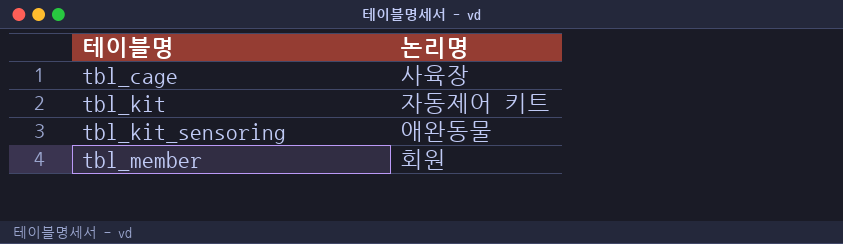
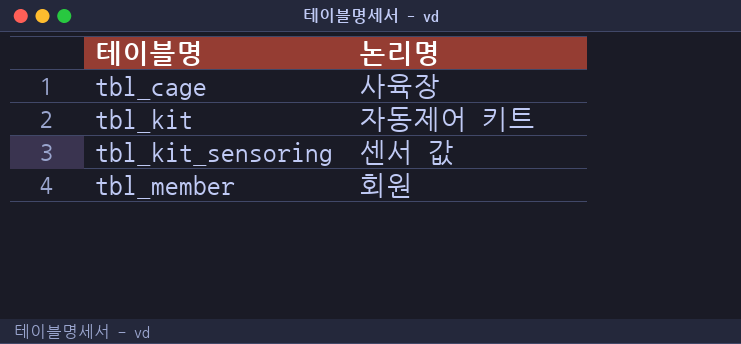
tbl_kit_sensoring | 논리명: 애완동물 -> 센서 값

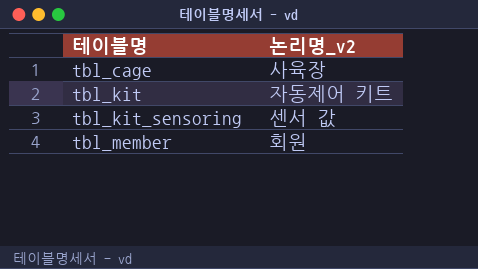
column name: 논리명 -> 논리명_v2

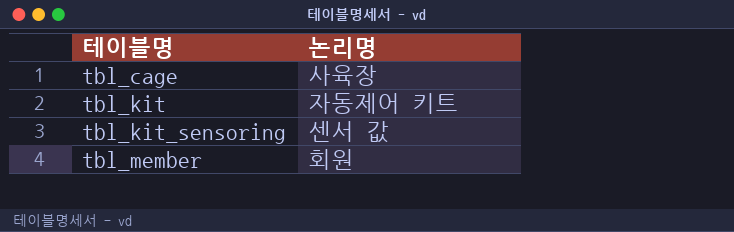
column name: 논리명_v2 -> 논리명

